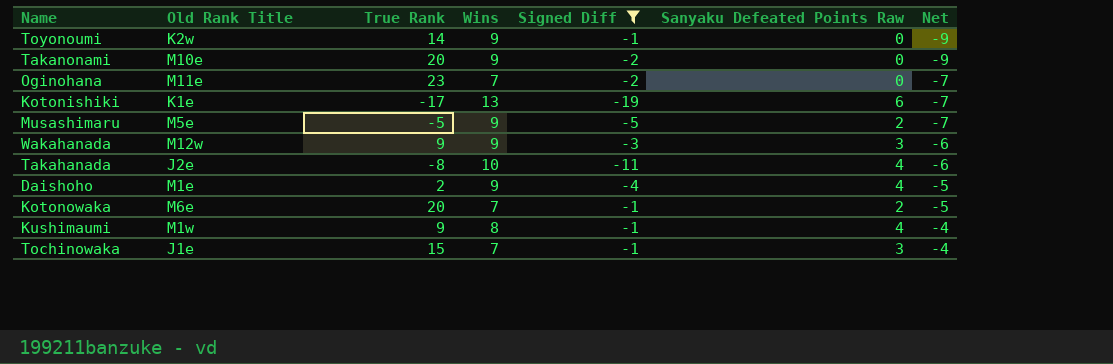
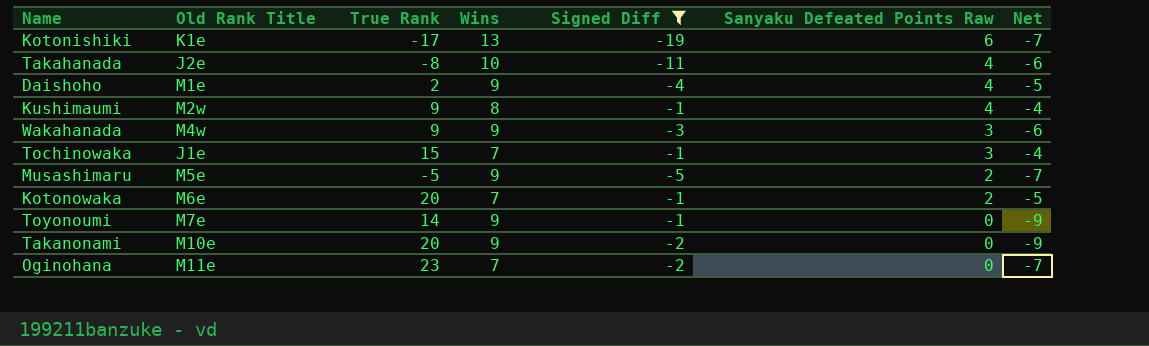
row order: Net ascending -> Sanyaku Defeated Points Raw descending
Kushimaumi | Old Rank Title: M1w -> M2w
Wakahanada | Old Rank Title: M12w -> M4w
Toyonoumi | Old Rank Title: K2w -> M7e

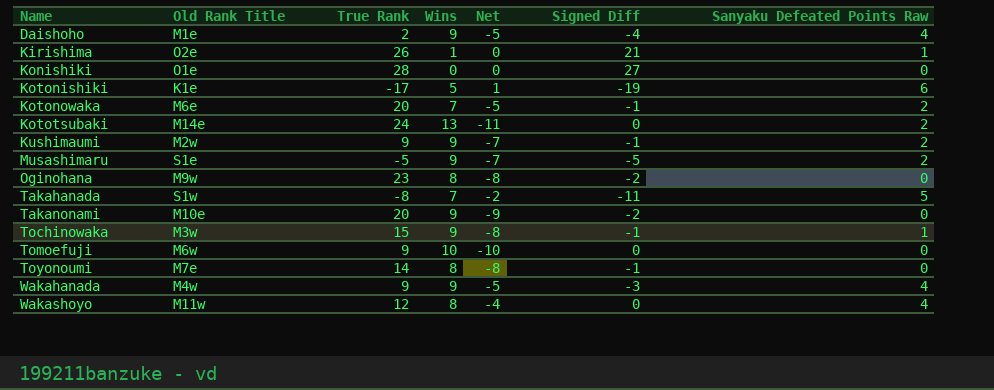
filter: Signed Diff <= -1 -> none
row order: Sanyaku Defeated Points Raw descending -> Name ascending
column Net | position: 7 -> 5
Kotonishiki | Wins: 13 -> 5
Kotonishiki | Net: -7 -> 1
Kushimaumi | Wins: 8 -> 9
Kushimaumi | Net: -4 -> -7
Kushimaumi | Sanyaku Defeated Points Raw: 4 -> 2
Musashimaru | Old Rank Title: M5e -> S1e
Oginohana | Old Rank Title: M11e -> M9w
Oginohana | Wins: 7 -> 8
Oginohana | Net: -7 -> -8
Takahanada | Old Rank Title: J2e -> S1w
Takahanada | Wins: 10 -> 7
Takahanada | Net: -6 -> -2
Takahanada | Sanyaku Defeated Points Raw: 4 -> 5
Tochinowaka | Old Rank Title: J1e -> M3w
Tochinowaka | Wins: 7 -> 9
Tochinowaka | Net: -4 -> -8
Tochinowaka | Sanyaku Defeated Points Raw: 3 -> 1
Toyonoumi | Wins: 9 -> 8
Toyonoumi | Net: -9 -> -8
Wakahanada | Net: -6 -> -5
Wakahanada | Sanyaku Defeated Points Raw: 3 -> 4

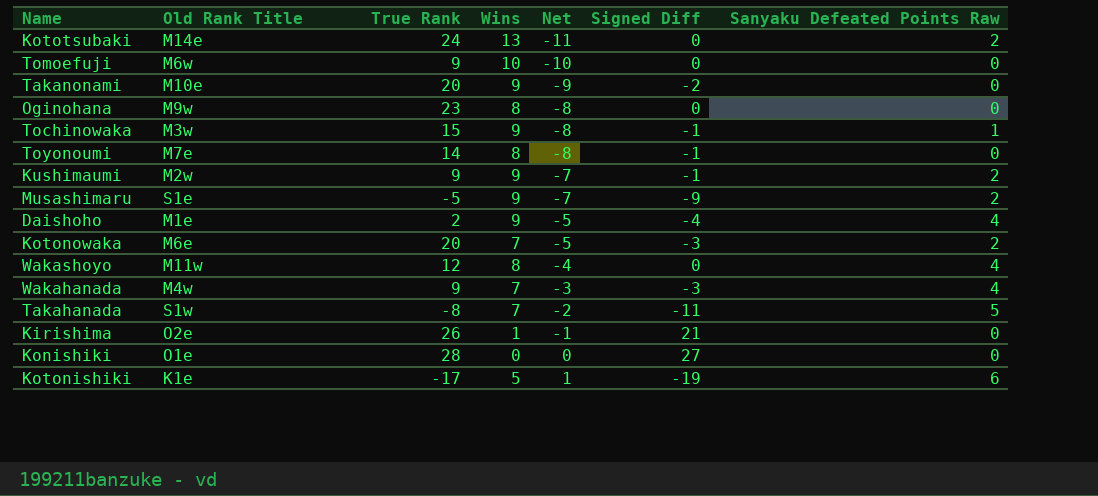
row order: Name ascending -> Net ascending
Oginohana | Signed Diff: -2 -> 0
Musashimaru | Signed Diff: -5 -> -9
Kotonowaka | Signed Diff: -1 -> -3
Wakahanada | Wins: 9 -> 7
Wakahanada | Net: -5 -> -3
Kirishima | Net: 0 -> -1
Kirishima | Sanyaku Defeated Points Raw: 1 -> 0

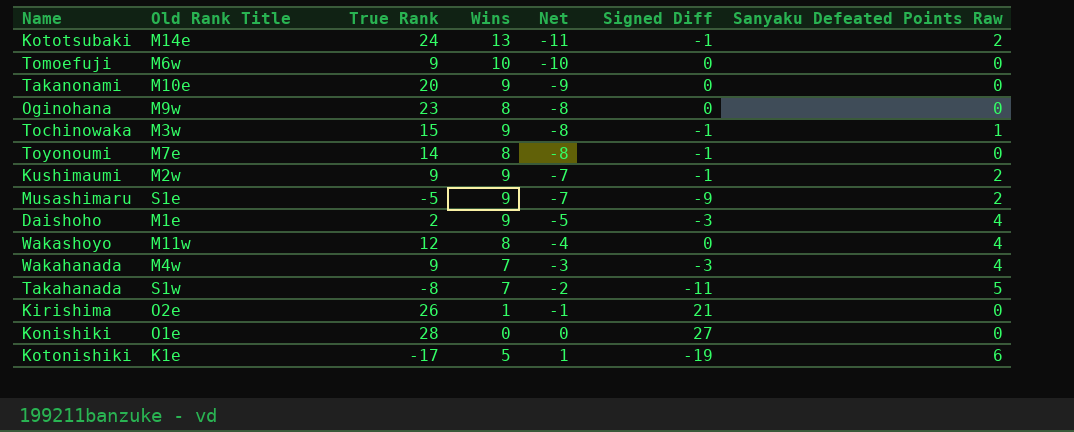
row Kotonowaka: M6e | 20 | 7 | -5 | -3 | 2 -> none
Kototsubaki | Signed Diff: 0 -> -1
Takanonami | Signed Diff: -2 -> 0
Daishoho | Signed Diff: -4 -> -3

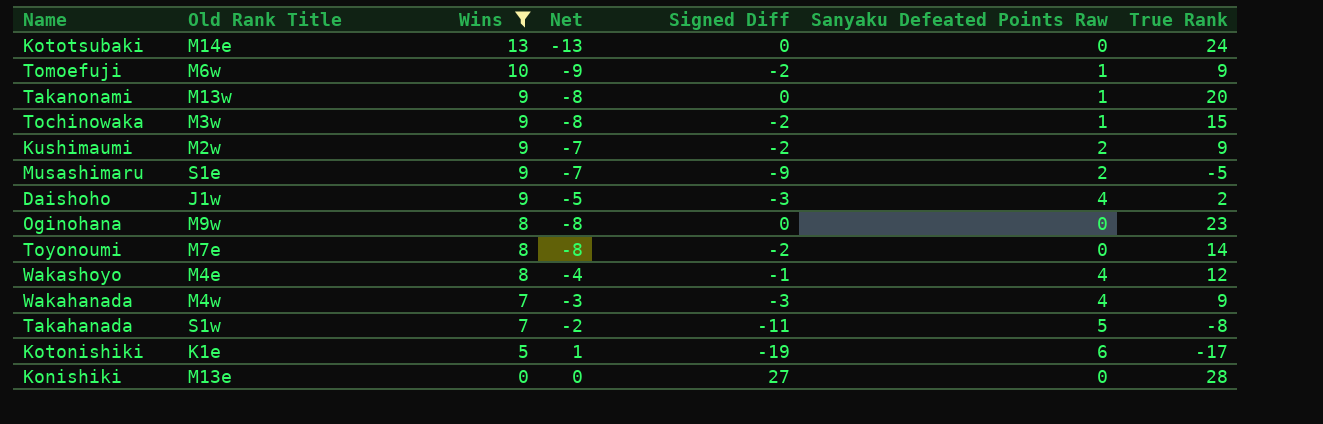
filter: none -> Wins != 1
row order: Net ascending -> Wins descending
column True Rank | position: 3 -> 7
Kototsubaki | Net: -11 -> -13
Kototsubaki | Signed Diff: -1 -> 0
Kototsubaki | Sanyaku Defeated Points Raw: 2 -> 0
Tomoefuji | Net: -10 -> -9
Tomoefuji | Signed Diff: 0 -> -2
Tomoefuji | Sanyaku Defeated Points Raw: 0 -> 1
Takanonami | Old Rank Title: M10e -> M13w
Takanonami | Net: -9 -> -8
Takanonami | Sanyaku Defeated Points Raw: 0 -> 1
Tochinowaka | Signed Diff: -1 -> -2
Kushimaumi | Signed Diff: -1 -> -2
Daishoho | Old Rank Title: M1e -> J1w
Toyonoumi | Signed Diff: -1 -> -2
Wakashoyo | Old Rank Title: M11w -> M4e
Wakashoyo | Signed Diff: 0 -> -1
Konishiki | Old Rank Title: O1e -> M13e

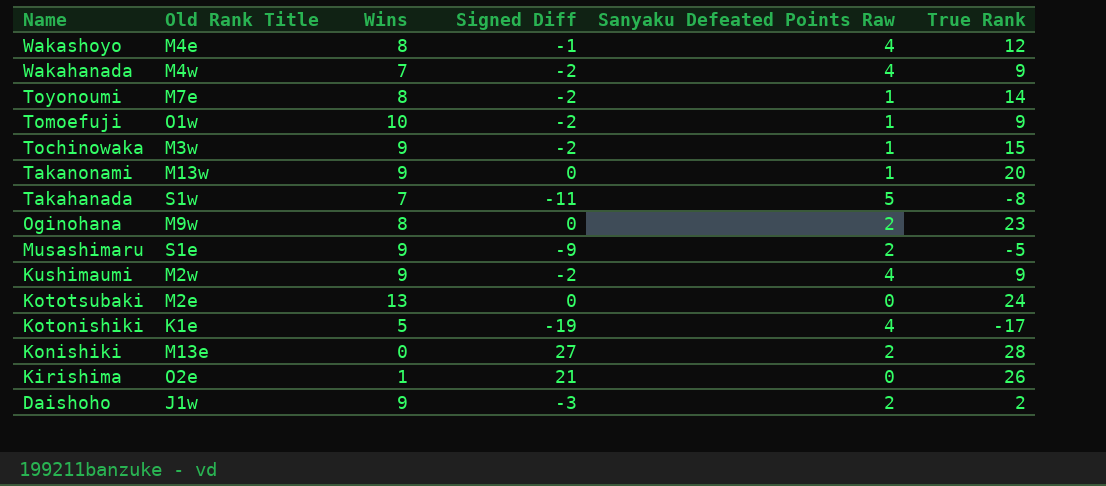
filter: Wins != 1 -> none
row order: Wins descending -> Name descending
column Net | formula: [Sanyaku Defeated Points Raw] - [Wins] -> none
Wakahanada | Signed Diff: -3 -> -2
Toyonoumi | Sanyaku Defeated Points Raw: 0 -> 1
Tomoefuji | Old Rank Title: M6w -> O1w
Oginohana | Sanyaku Defeated Points Raw: 0 -> 2
Kushimaumi | Sanyaku Defeated Points Raw: 2 -> 4
Kototsubaki | Old Rank Title: M14e -> M2e
Kotonishiki | Sanyaku Defeated Points Raw: 6 -> 4
Konishiki | Sanyaku Defeated Points Raw: 0 -> 2
Daishoho | Sanyaku Defeated Points Raw: 4 -> 2

